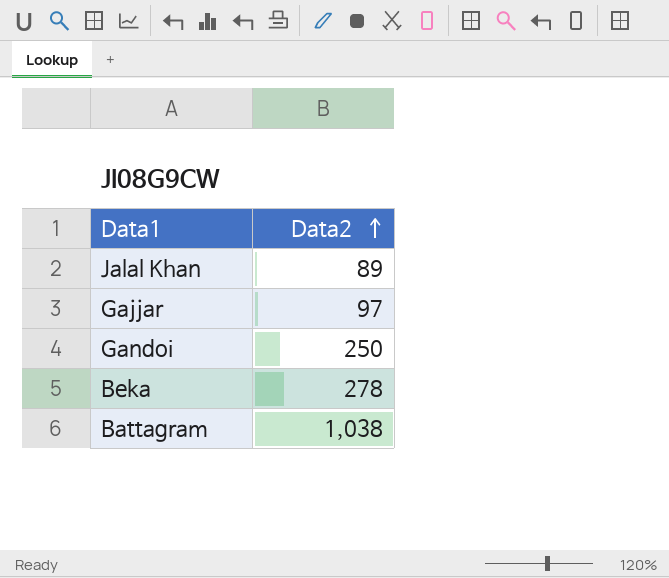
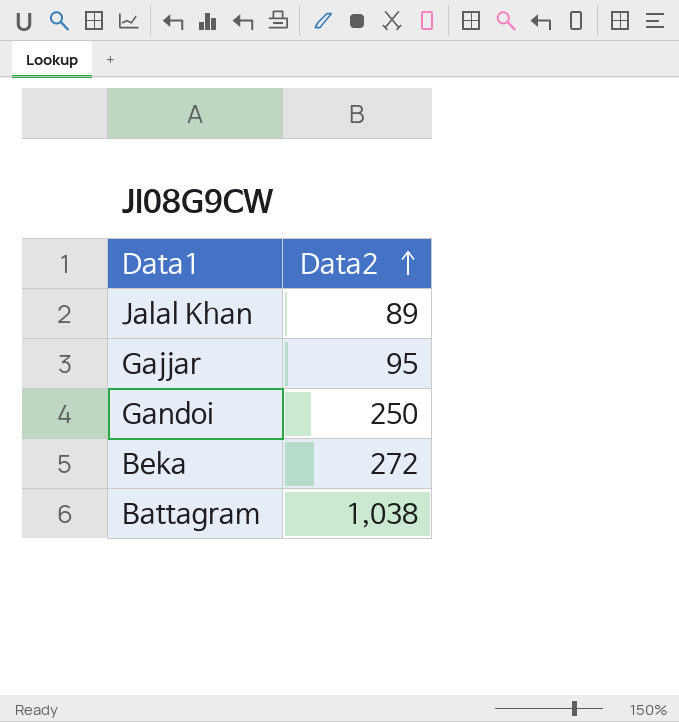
Gajjar | Data2: 97 -> 95
Beka | Data2: 278 -> 272

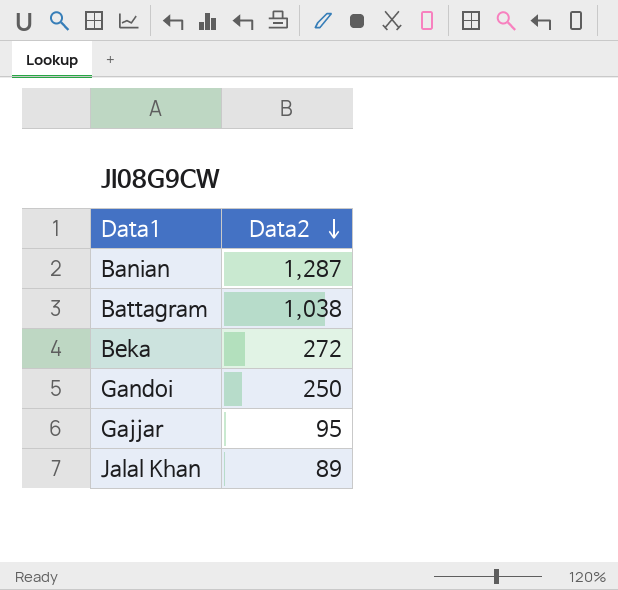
row order: Data2 ascending -> Data2 descending
row Banian: none -> 1,287

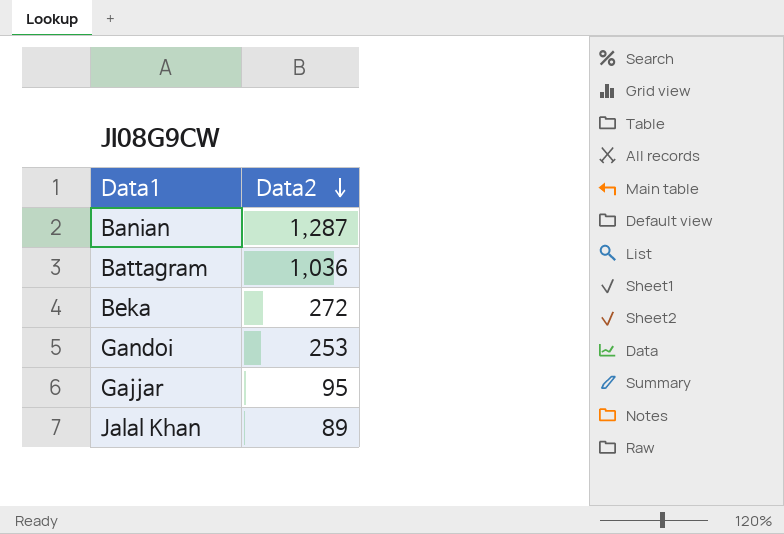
Battagram | Data2: 1,038 -> 1,036
Gandoi | Data2: 250 -> 253

